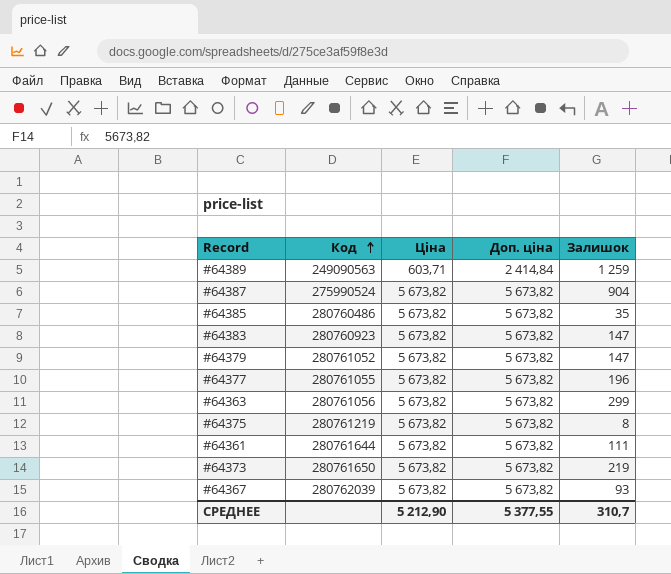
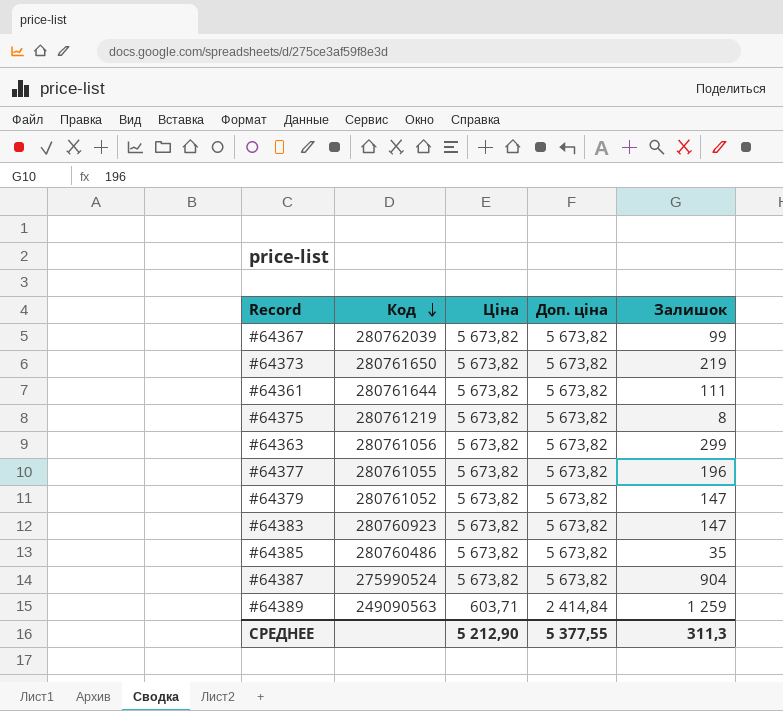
row order: Код ascending -> Код descending
#64367 | Залишок: 93 -> 99
СРЕДНЕЕ | Залишок: 310,7 -> 311,3

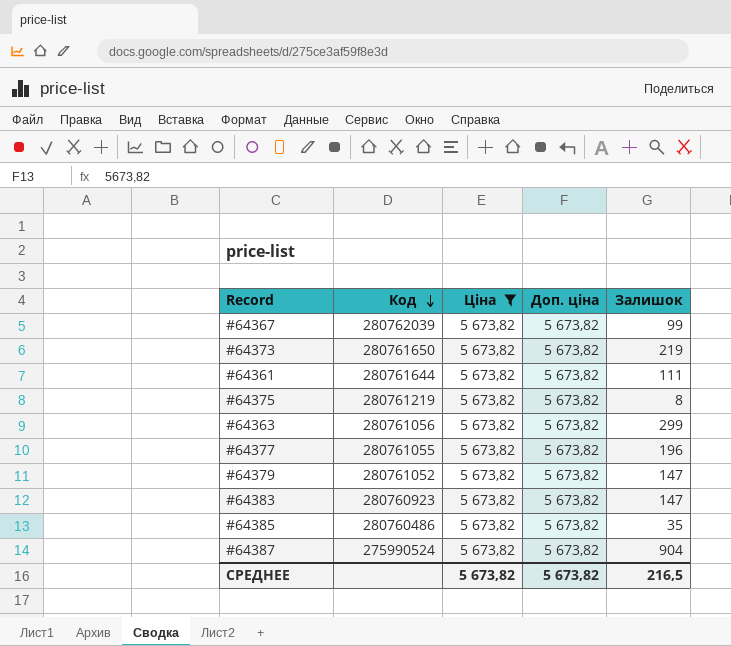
filter: none -> Ціна = 5 673,82
СРЕДНЕЕ | Ціна: 5 212,90 -> 5 673,82
СРЕДНЕЕ | Доп. ціна: 5 377,55 -> 5 673,82
СРЕДНЕЕ | Залишок: 311,3 -> 216,5

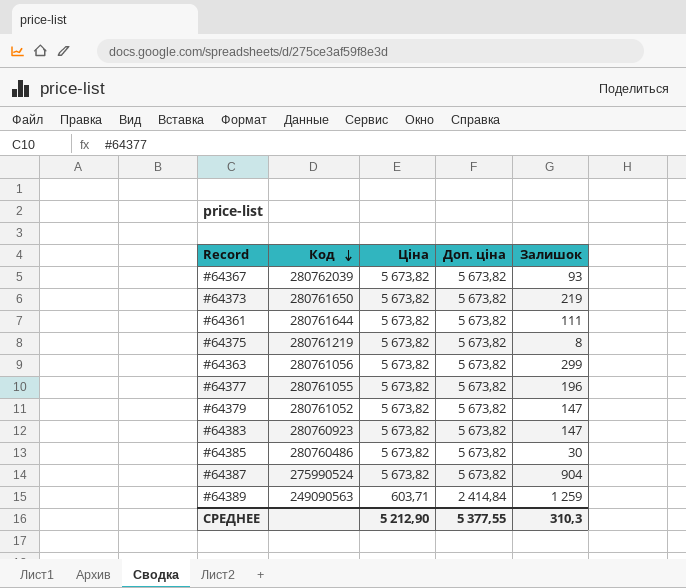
filter: Ціна = 5 673,82 -> none
#64367 | Залишок: 99 -> 93
#64385 | Залишок: 35 -> 30
СРЕДНЕЕ | Ціна: 5 673,82 -> 5 212,90
СРЕДНЕЕ | Доп. ціна: 5 673,82 -> 5 377,55
СРЕДНЕЕ | Залишок: 216,5 -> 310,3

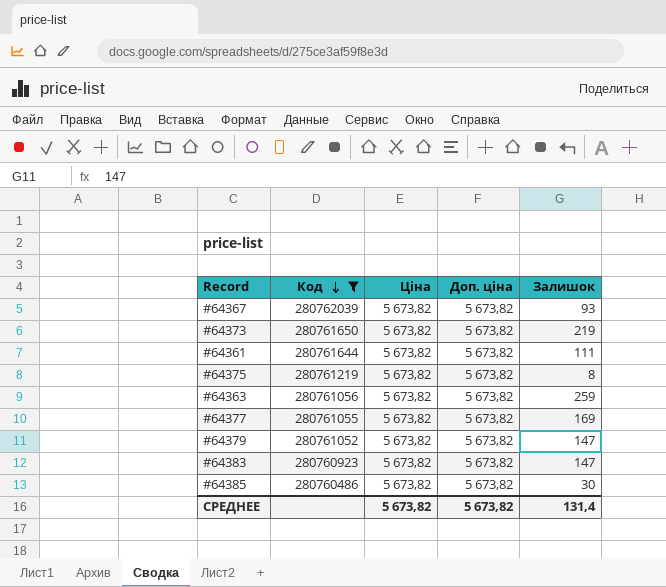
filter: none -> Код >= 280760486
#64363 | Залишок: 299 -> 259
#64377 | Залишок: 196 -> 169
СРЕДНЕЕ | Ціна: 5 212,90 -> 5 673,82
СРЕДНЕЕ | Доп. ціна: 5 377,55 -> 5 673,82
СРЕДНЕЕ | Залишок: 310,3 -> 131,4

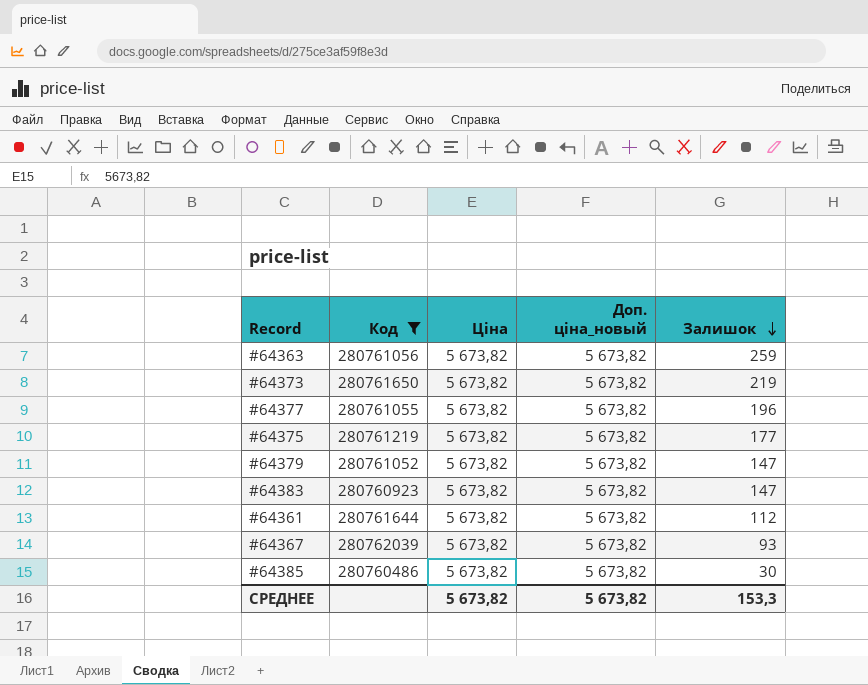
row order: Код descending -> Залишок descending
column name: Доп. ціна -> Доп. ціна_новый
#64377 | Залишок: 169 -> 196
#64375 | Залишок: 8 -> 177
#64361 | Залишок: 111 -> 112
СРЕДНЕЕ | Залишок: 131,4 -> 153,3

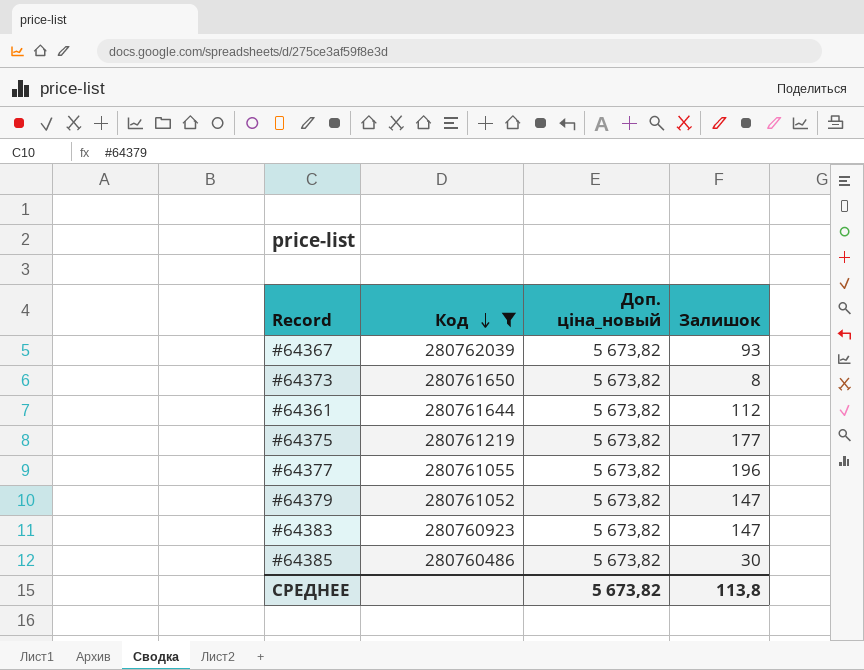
row order: Залишок descending -> Код descending
column Ціна | position: 3 -> none
row #64363: 280761056 | 5 673,82 | 5 673,82 | 259 -> none
#64373 | Залишок: 219 -> 8
СРЕДНЕЕ | Залишок: 153,3 -> 113,8

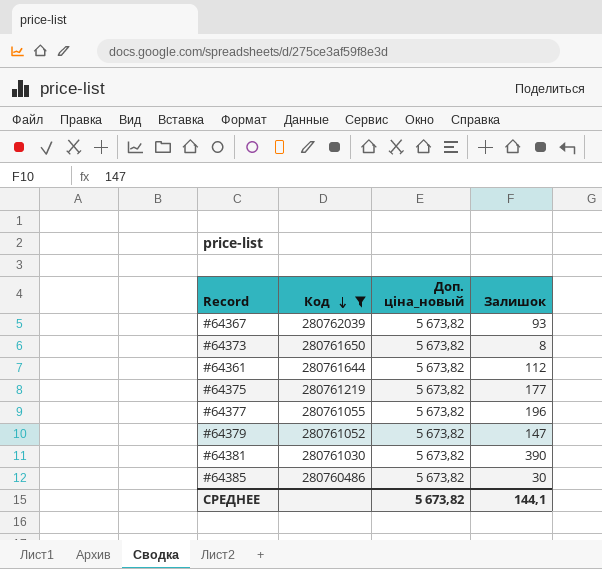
row #64383: 280760923 | 5 673,82 | 147 -> none
row #64381: none -> 280761030 | 5 673,82 | 390
СРЕДНЕЕ | Залишок: 113,8 -> 144,1

